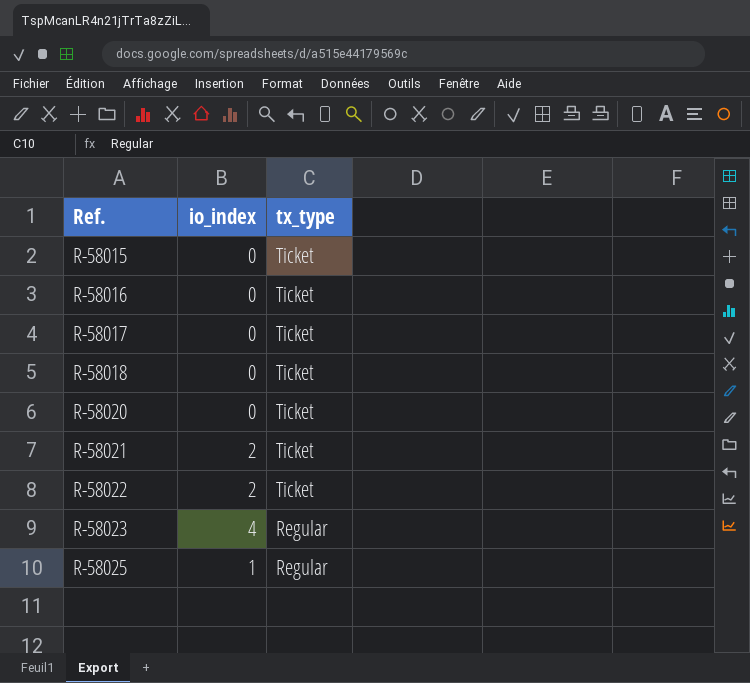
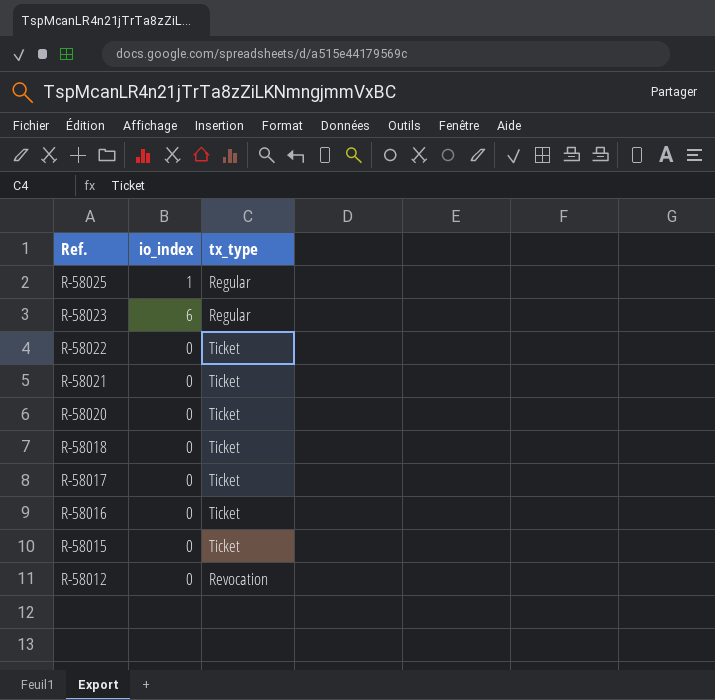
row order: Ref. ascending -> Ref. descending
R-58023 | io_index: 4 -> 6
R-58022 | io_index: 2 -> 0
R-58021 | io_index: 2 -> 0
row R-58012: none -> 0 | Revocation

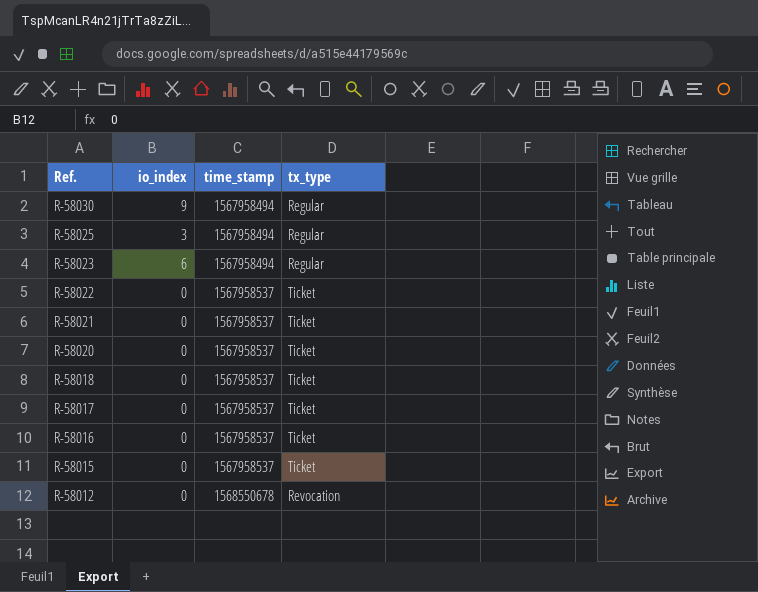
column time_stamp | position: none -> 3
row R-58030: none -> 9 | 1567958494 | Regular
R-58025 | io_index: 1 -> 3

